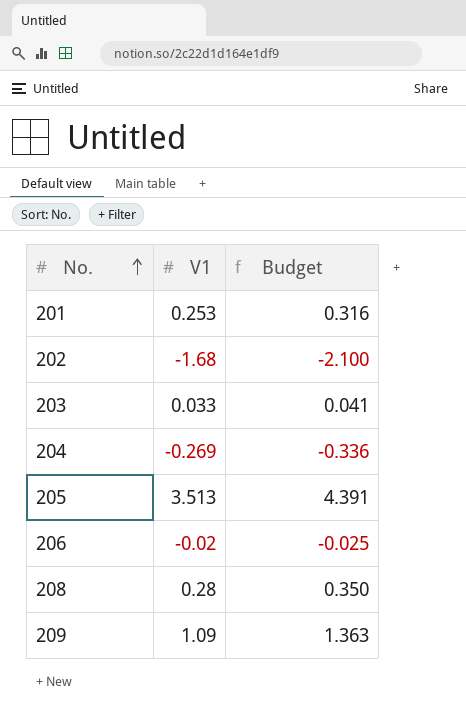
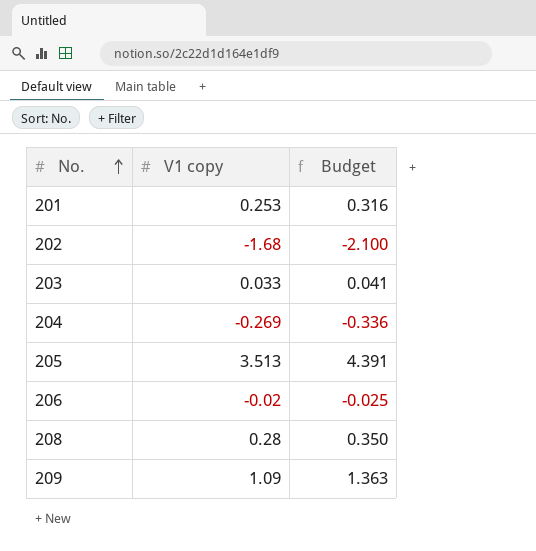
column name: V1 -> V1 copy

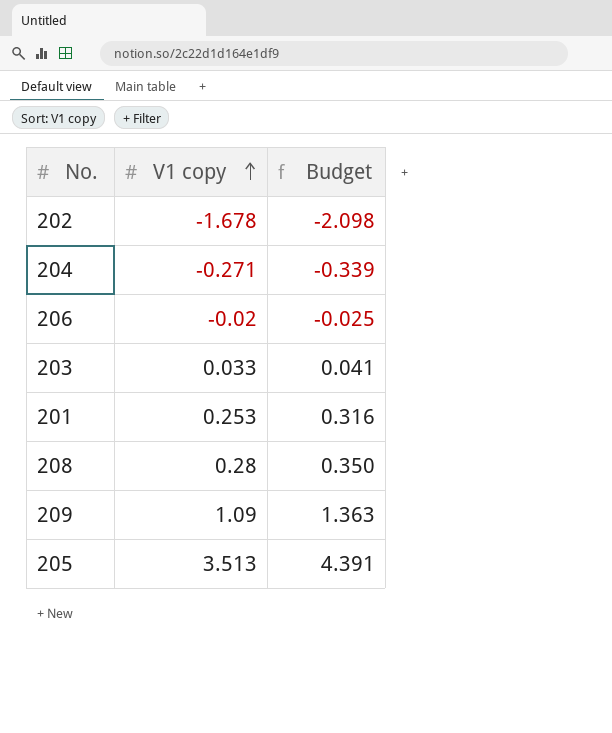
row order: No. ascending -> V1 copy ascending
202 | V1 copy: -1.68 -> -1.678
202 | Budget: -2.100 -> -2.098
204 | V1 copy: -0.269 -> -0.271
204 | Budget: -0.336 -> -0.339

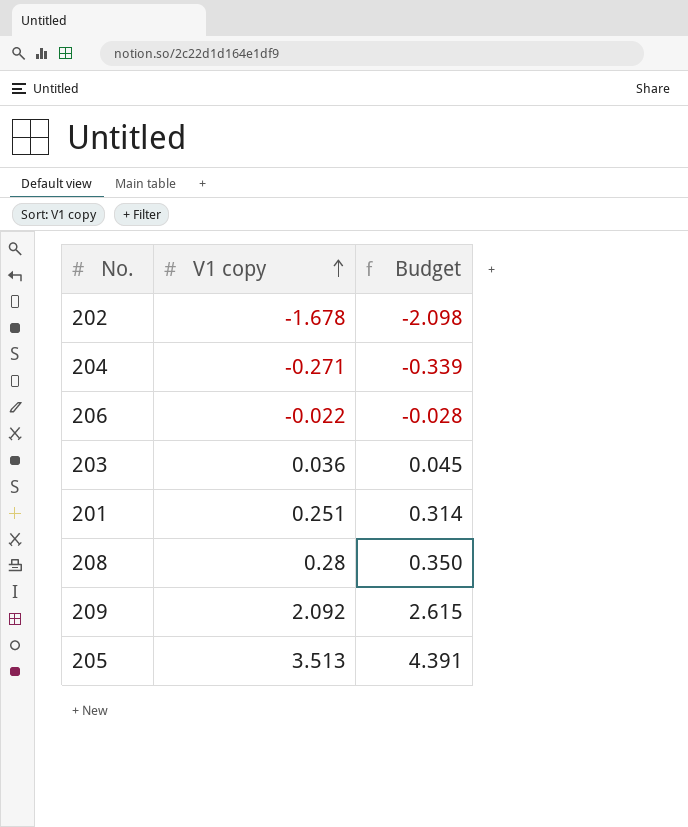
206 | V1 copy: -0.02 -> -0.022
206 | Budget: -0.025 -> -0.028
203 | V1 copy: 0.033 -> 0.036
203 | Budget: 0.041 -> 0.045
201 | V1 copy: 0.253 -> 0.251
201 | Budget: 0.316 -> 0.314
209 | V1 copy: 1.09 -> 2.092
209 | Budget: 1.363 -> 2.615

